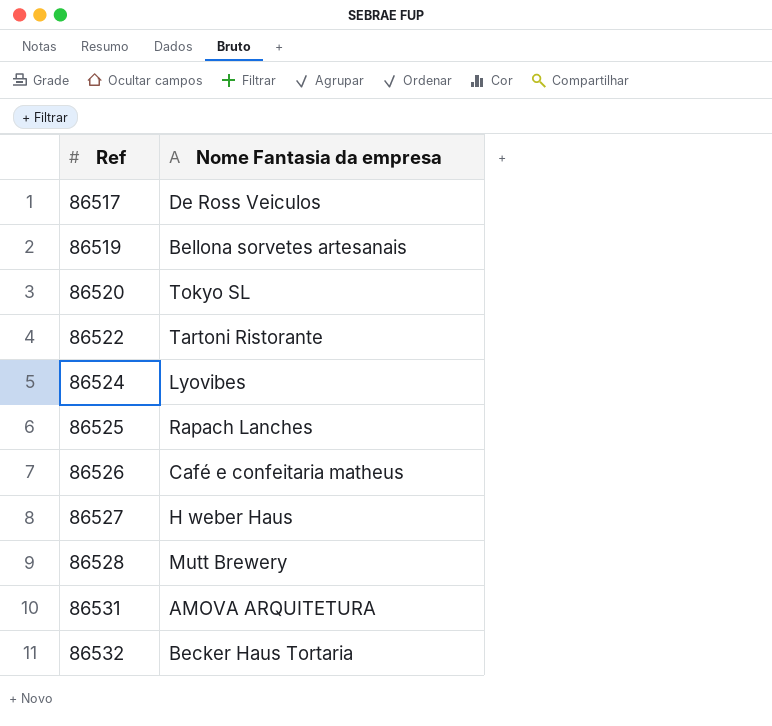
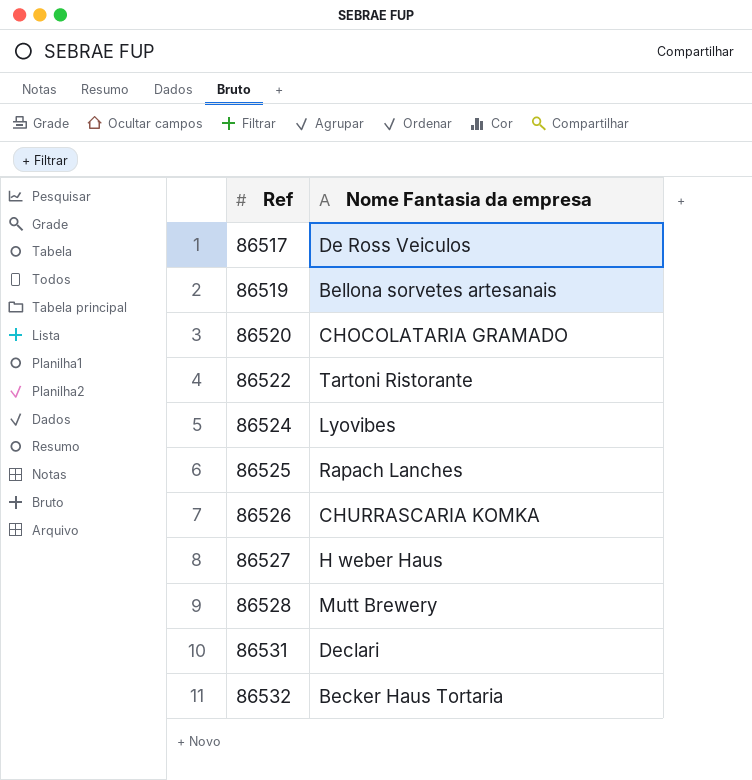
86520 | Nome Fantasia da empresa: Tokyo SL -> CHOCOLATARIA GRAMADO
86526 | Nome Fantasia da empresa: Café e confeitaria matheus -> CHURRASCARIA KOMKA
86531 | Nome Fantasia da empresa: AMOVA ARQUITETURA -> Declari

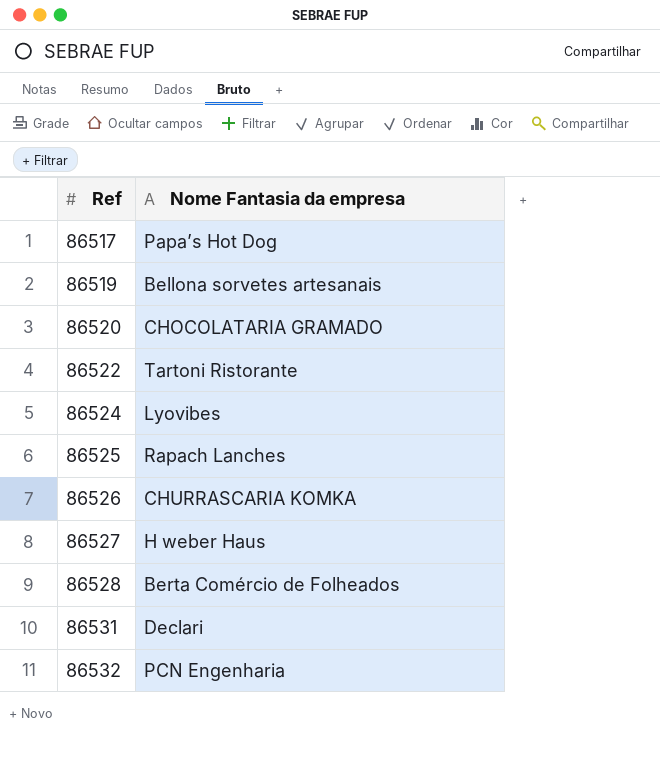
86517 | Nome Fantasia da empresa: De Ross Veiculos -> Papa’s Hot Dog
86528 | Nome Fantasia da empresa: Mutt Brewery -> Berta Comércio de Folheados
86532 | Nome Fantasia da empresa: Becker Haus Tortaria -> PCN Engenharia

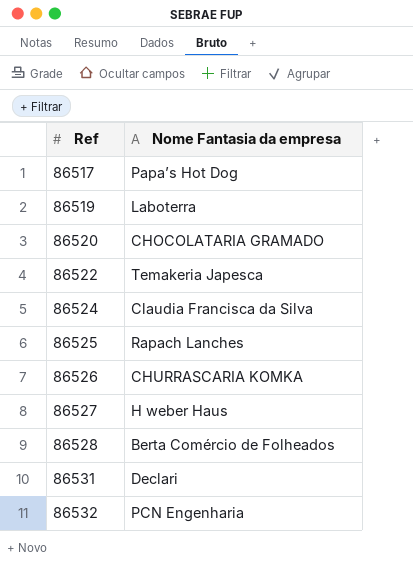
86519 | Nome Fantasia da empresa: Bellona sorvetes artesanais -> Laboterra
86522 | Nome Fantasia da empresa: Tartoni Ristorante -> Temakeria Japesca
86524 | Nome Fantasia da empresa: Lyovibes -> Claudia Francisca da Silva

